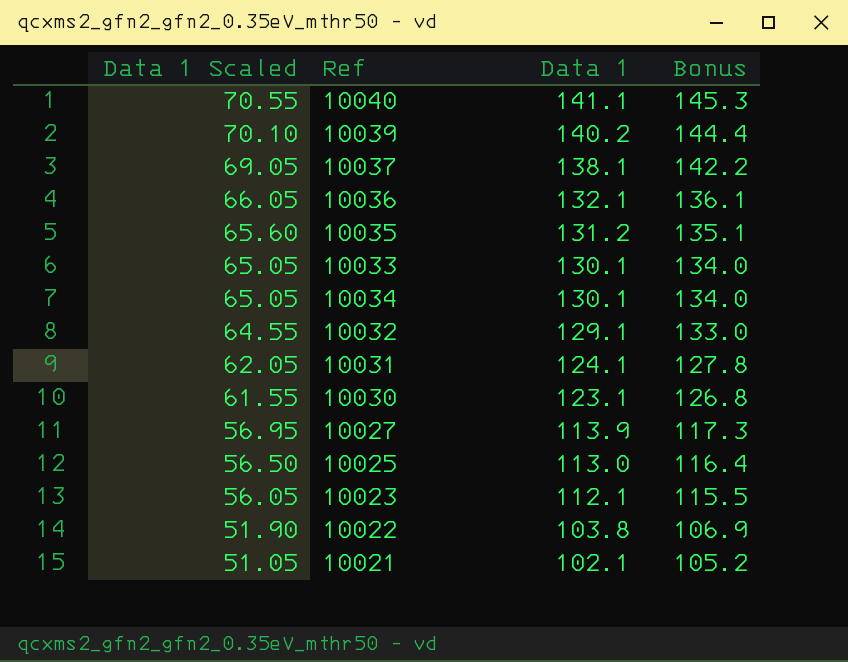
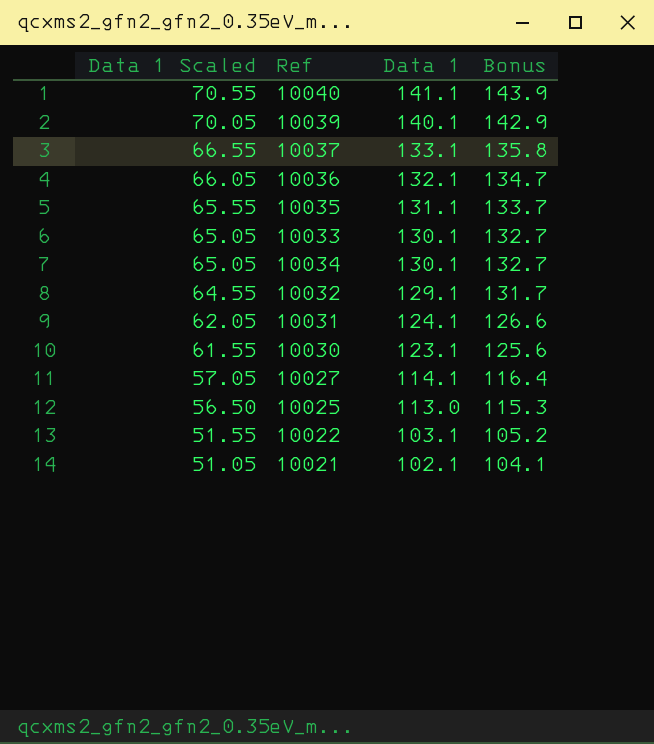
column Bonus | formula: [Data 1] * 1.03 -> [Data 1] * 1.02
row 10023: 56.05 | 112.1 | 115.5 -> none
10039 | Data 1 Scaled: 70.10 -> 70.05
10039 | Data 1: 140.2 -> 140.1
10037 | Data 1 Scaled: 69.05 -> 66.55
10037 | Data 1: 138.1 -> 133.1
10035 | Data 1 Scaled: 65.60 -> 65.55
10035 | Data 1: 131.2 -> 131.1
10027 | Data 1 Scaled: 56.95 -> 57.05
10027 | Data 1: 113.9 -> 114.1
10022 | Data 1 Scaled: 51.90 -> 51.55
10022 | Data 1: 103.8 -> 103.1

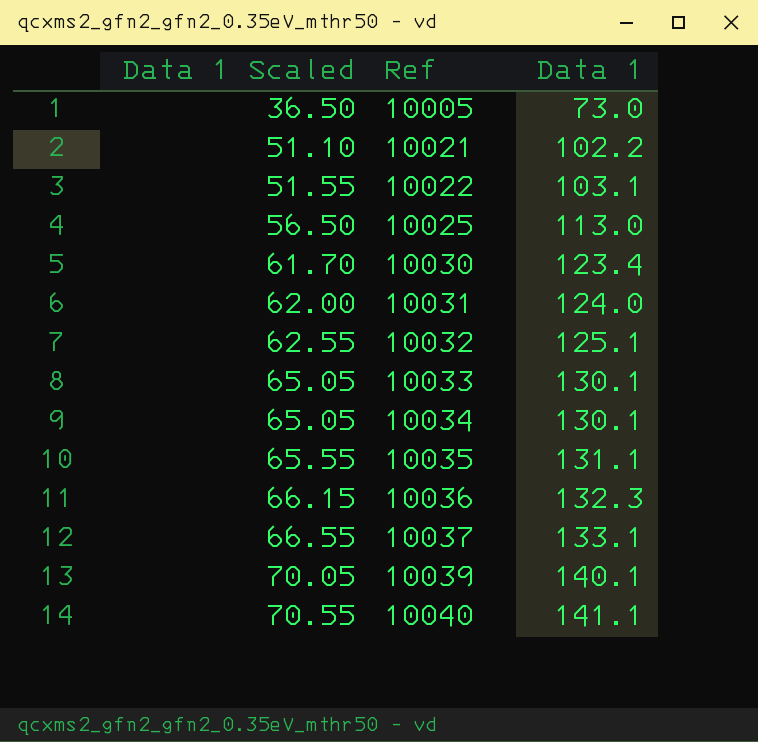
row order: Data 1 Scaled descending -> Data 1 Scaled ascending
column Bonus | formula: [Data 1] * 1.02 -> none
row 10027: 57.05 | 114.1 | 116.4 -> none
row 10005: none -> 36.50 | 73.0
10021 | Data 1 Scaled: 51.05 -> 51.10
10021 | Data 1: 102.1 -> 102.2
10030 | Data 1 Scaled: 61.55 -> 61.70
10030 | Data 1: 123.1 -> 123.4
10031 | Data 1 Scaled: 62.05 -> 62.00
10031 | Data 1: 124.1 -> 124.0
10032 | Data 1 Scaled: 64.55 -> 62.55
10032 | Data 1: 129.1 -> 125.1
10036 | Data 1 Scaled: 66.05 -> 66.15
10036 | Data 1: 132.1 -> 132.3

